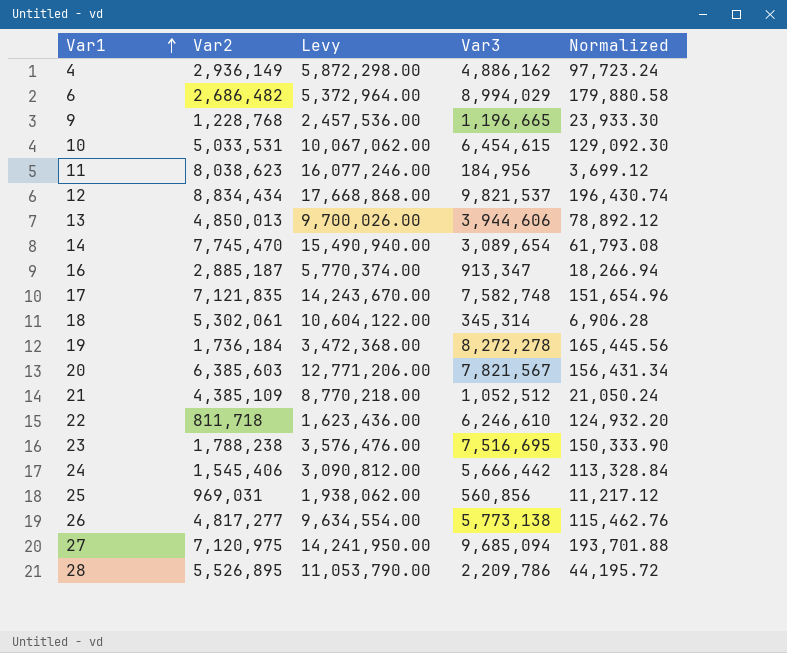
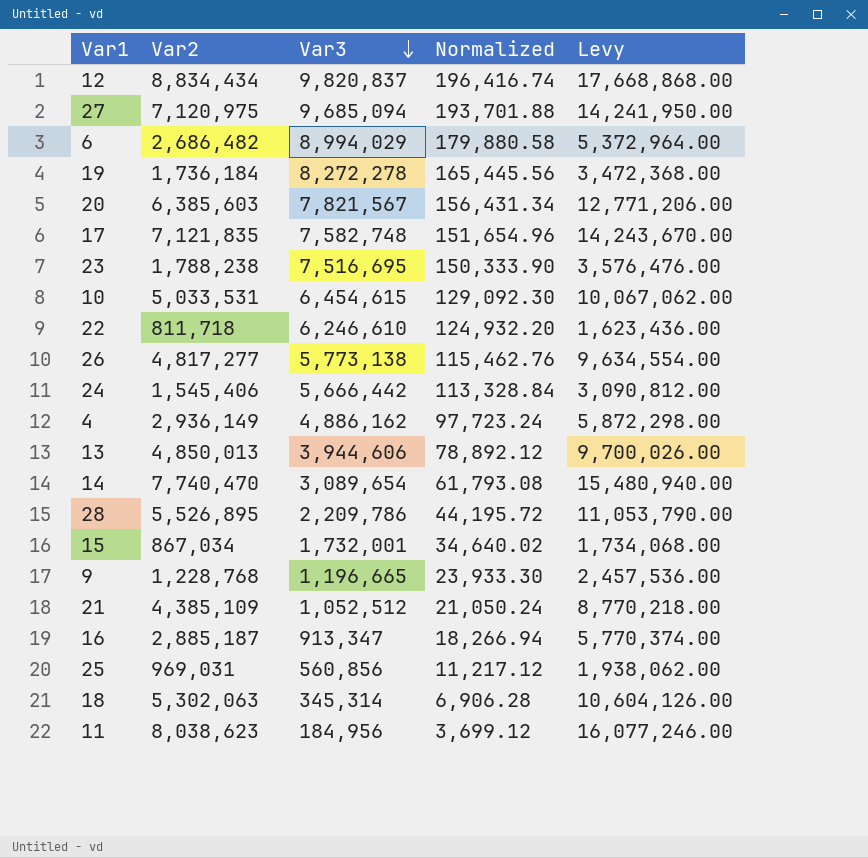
row order: Var1 ascending -> Var3 descending
column Levy | position: 3 -> 5
12 | Var3: 9,821,537 -> 9,820,837
12 | Normalized: 196,430.74 -> 196,416.74
14 | Var2: 7,745,470 -> 7,740,470
14 | Levy: 15,490,940.00 -> 15,480,940.00
row 15: none -> 867,034 | 1,732,001 | 34,640.02 | 1,734,068.00
18 | Var2: 5,302,061 -> 5,302,063
18 | Levy: 10,604,122.00 -> 10,604,126.00

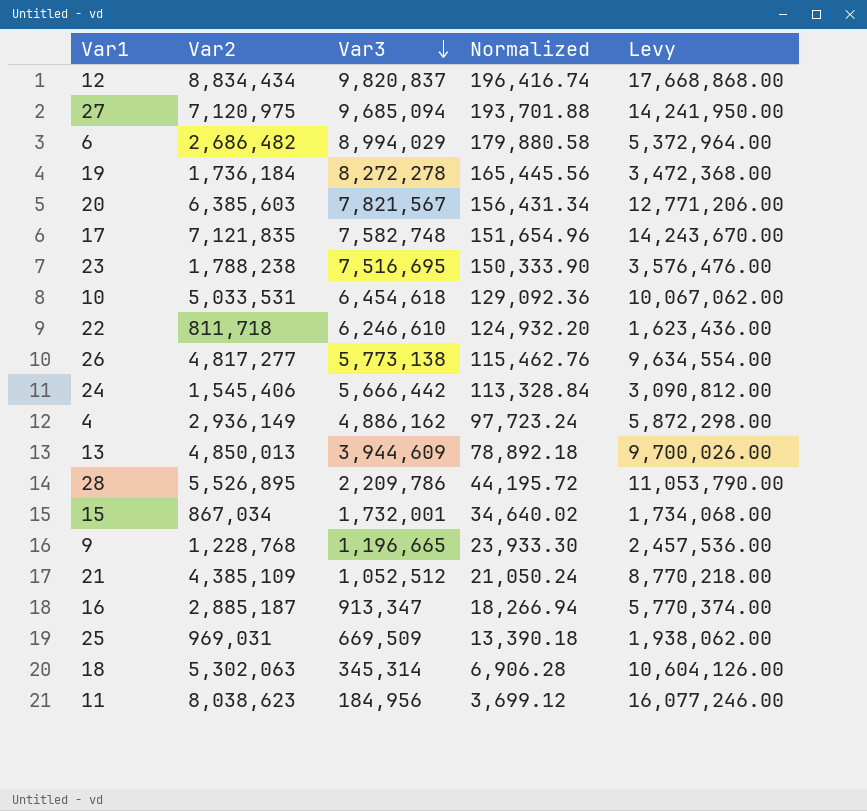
row 14: 7,740,470 | 3,089,654 | 61,793.08 | 15,480,940.00 -> none
10 | Var3: 6,454,615 -> 6,454,618
10 | Normalized: 129,092.30 -> 129,092.36
13 | Var3: 3,944,606 -> 3,944,609
13 | Normalized: 78,892.12 -> 78,892.18
25 | Var3: 560,856 -> 669,509
25 | Normalized: 11,217.12 -> 13,390.18

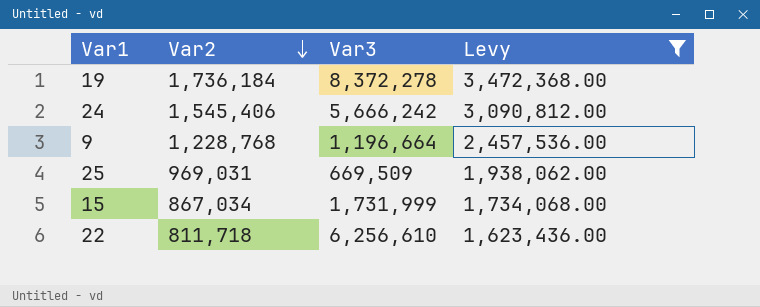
filter: none -> Levy <= 3,472,368.00
row order: Var3 descending -> Var2 descending
column Normalized | formula: [Var3] * 0.02 -> none
19 | Var3: 8,272,278 -> 8,372,278
24 | Var3: 5,666,442 -> 5,666,242
9 | Var3: 1,196,665 -> 1,196,664
15 | Var3: 1,732,001 -> 1,731,999
22 | Var3: 6,246,610 -> 6,256,610

